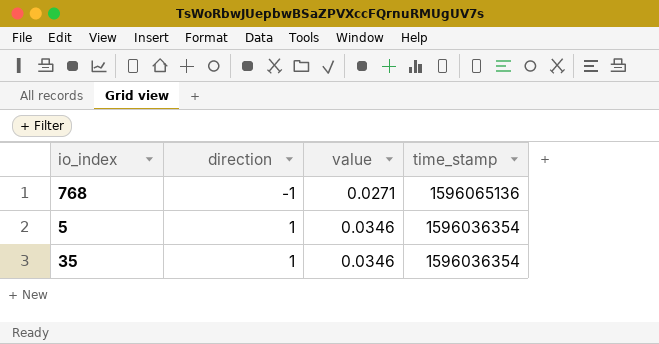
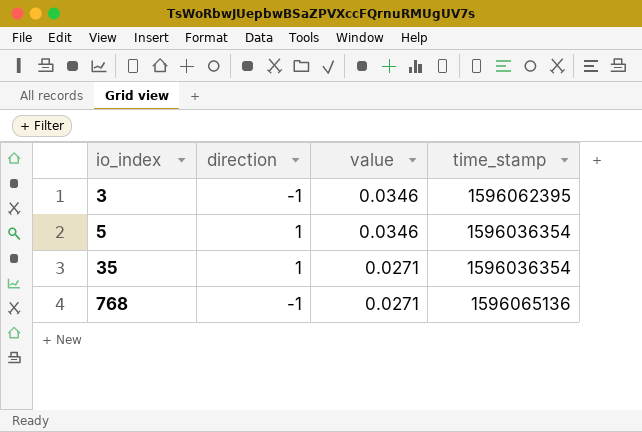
row order: direction ascending -> io_index ascending
row 3: none -> -1 | 0.0346 | 1596062395
35 | value: 0.0346 -> 0.0271

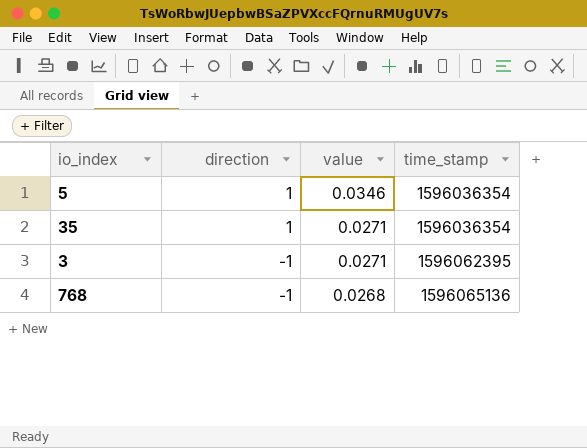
row order: io_index ascending -> direction descending
3 | value: 0.0346 -> 0.0271
768 | value: 0.0271 -> 0.0268

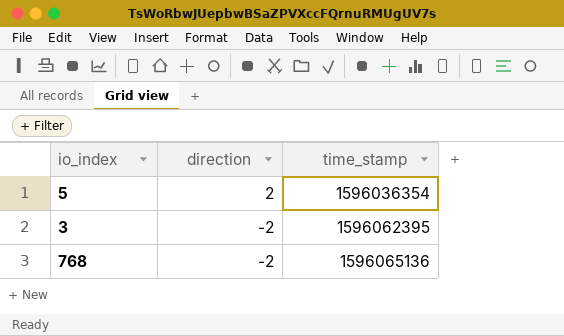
column value | position: 3 -> none
row 35: 1 | 0.0271 | 1596036354 -> none
5 | direction: 1 -> 2
3 | direction: -1 -> -2
768 | direction: -1 -> -2

